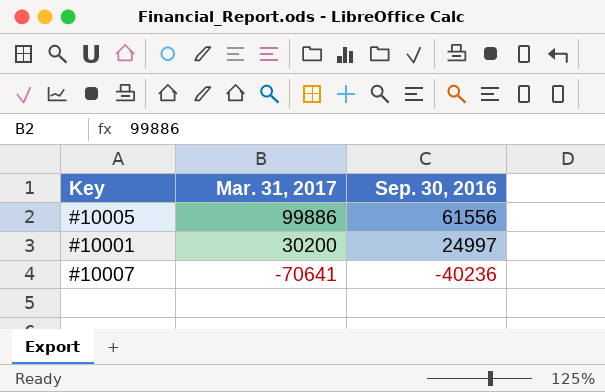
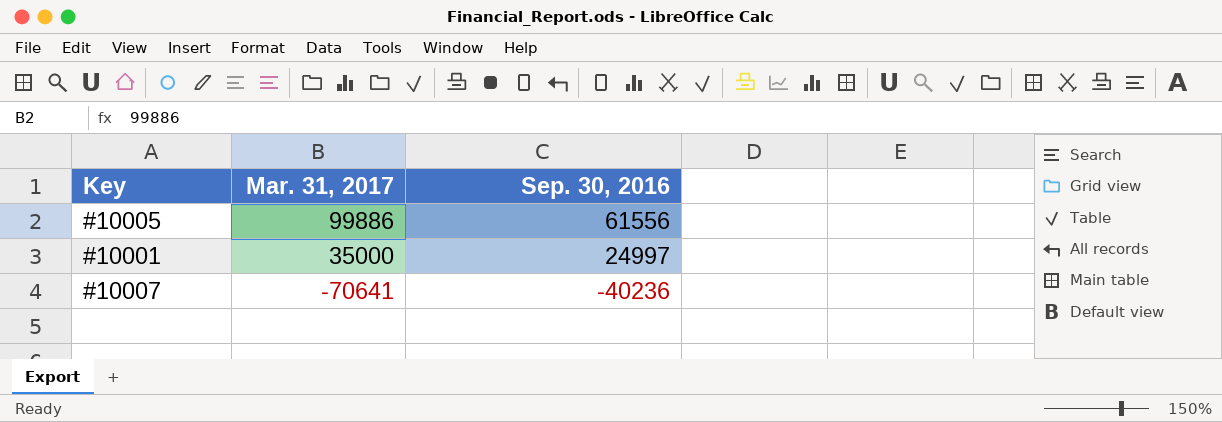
#10001 | Mar. 31, 2017: 30200 -> 35000

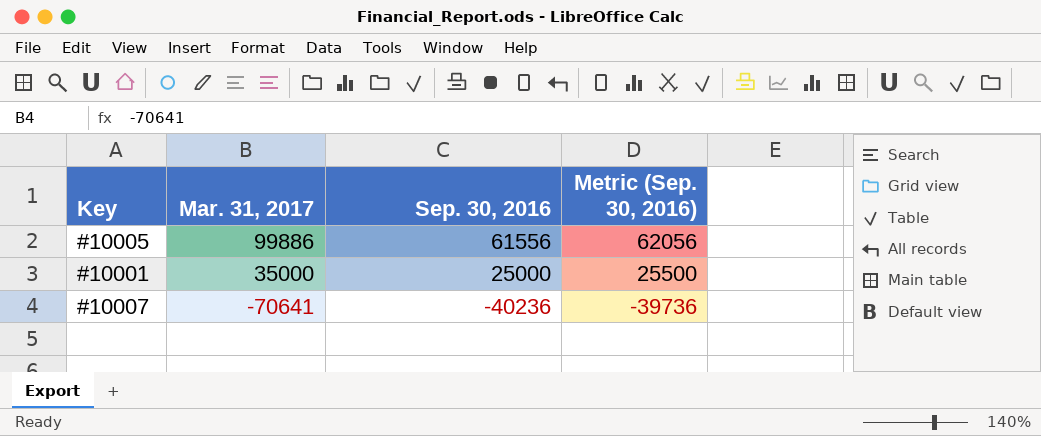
column Metric (Sep. 30, 2016) | formula: none -> [Sep. 30, 2016] + 500
#10001 | Sep. 30, 2016: 24997 -> 25000

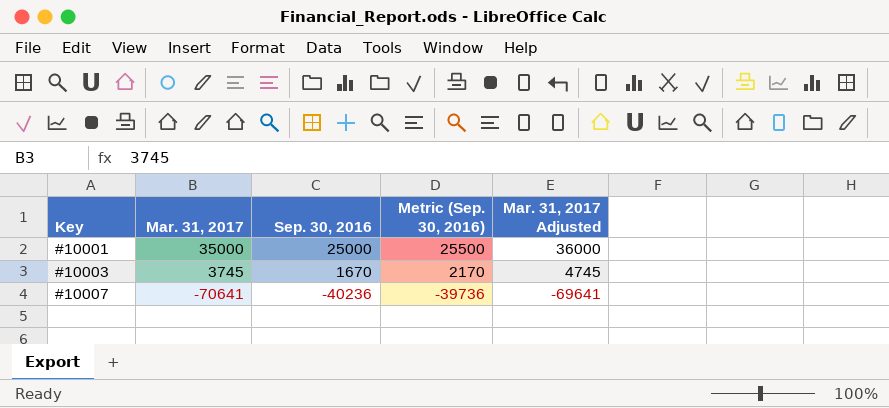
column Mar. 31, 2017 Adjusted | formula: none -> [Mar. 31, 2017] + 1000
row #10005: 99886 | 61556 | 62056 -> none
row #10003: none -> 3745 | 1670 | 2170 | 4745

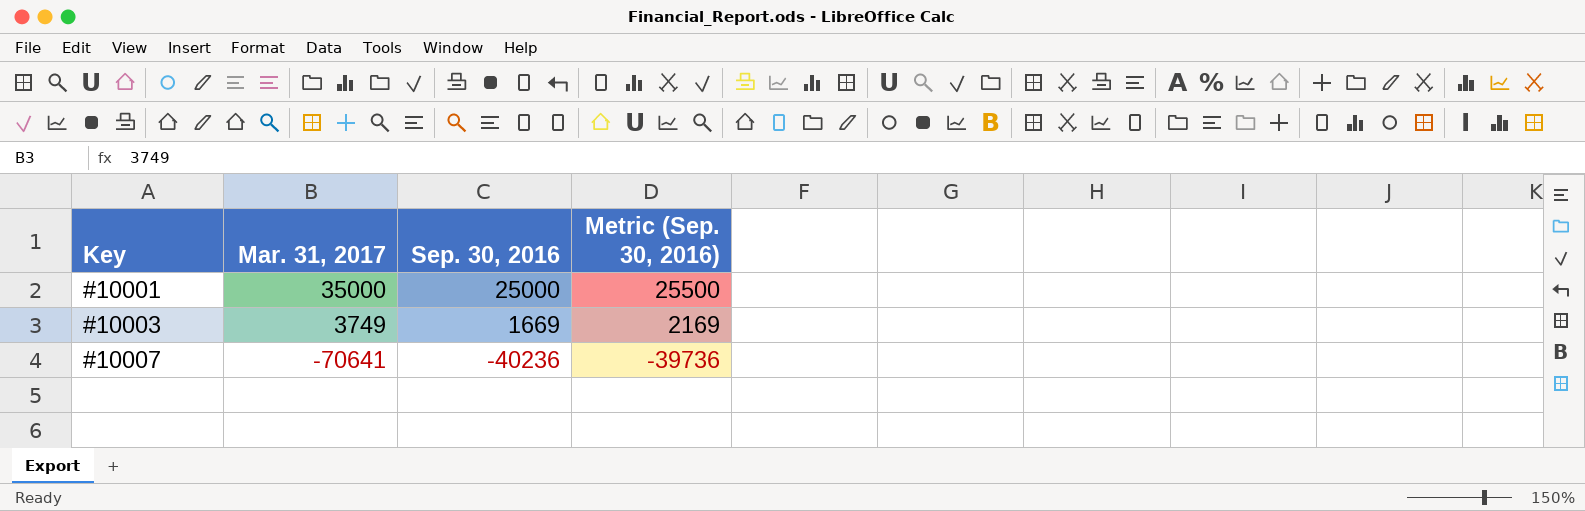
column Mar. 31, 2017 Adjusted | formula: [Mar. 31, 2017] + 1000 -> none
#10003 | Mar. 31, 2017: 3745 -> 3749
#10003 | Sep. 30, 2016: 1670 -> 1669
#10003 | Metric (Sep. 30, 2016): 2170 -> 2169

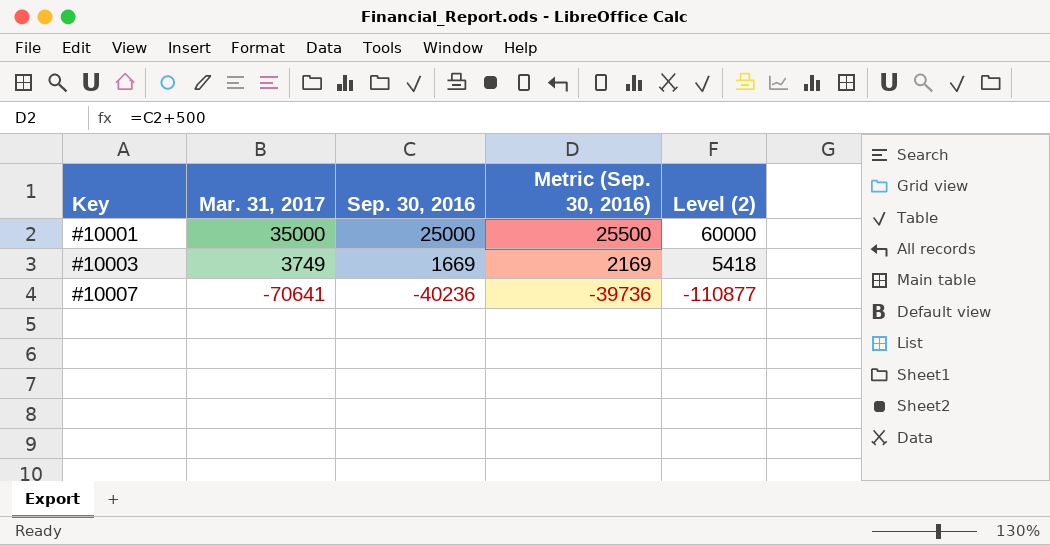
column Level (2) | formula: none -> [Mar. 31, 2017] + [Sep. 30, 2016]

